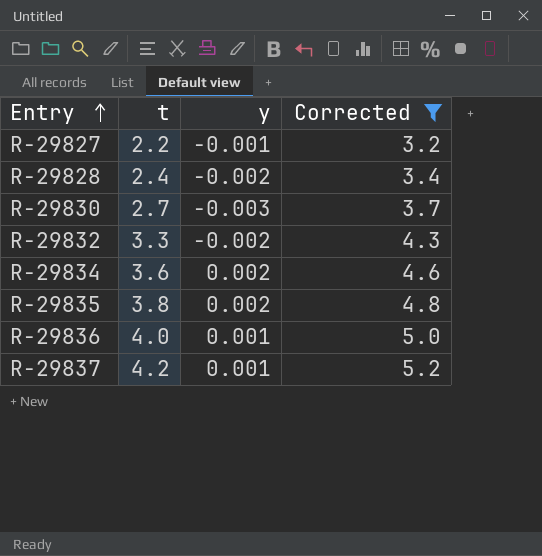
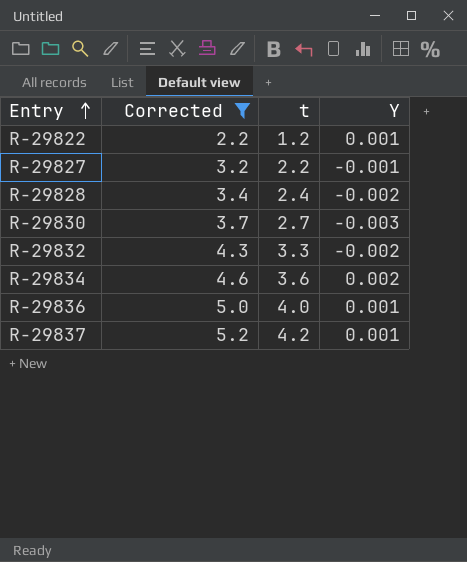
column Corrected | position: 4 -> 2
column name: y -> Y
row R-29835: 3.8 | 0.002 | 4.8 -> none
row R-29822: none -> 2.2 | 1.2 | 0.001

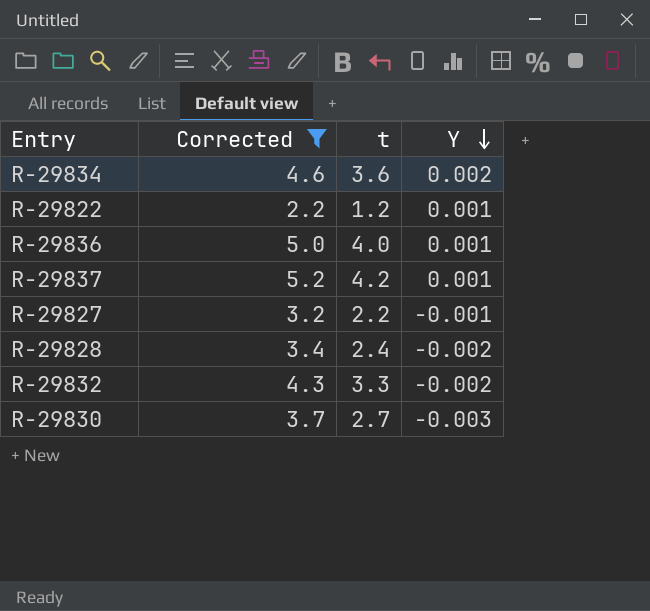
row order: Entry ascending -> Y descending

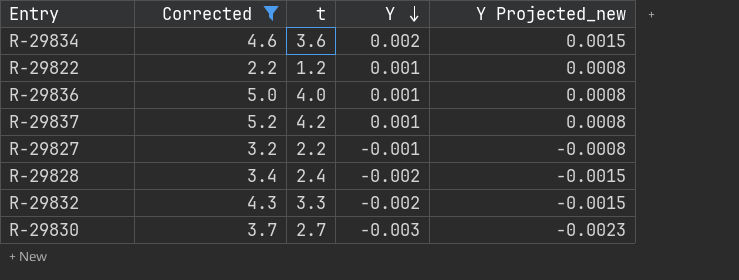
column Y Projected_new | formula: none -> [Y] * 0.75

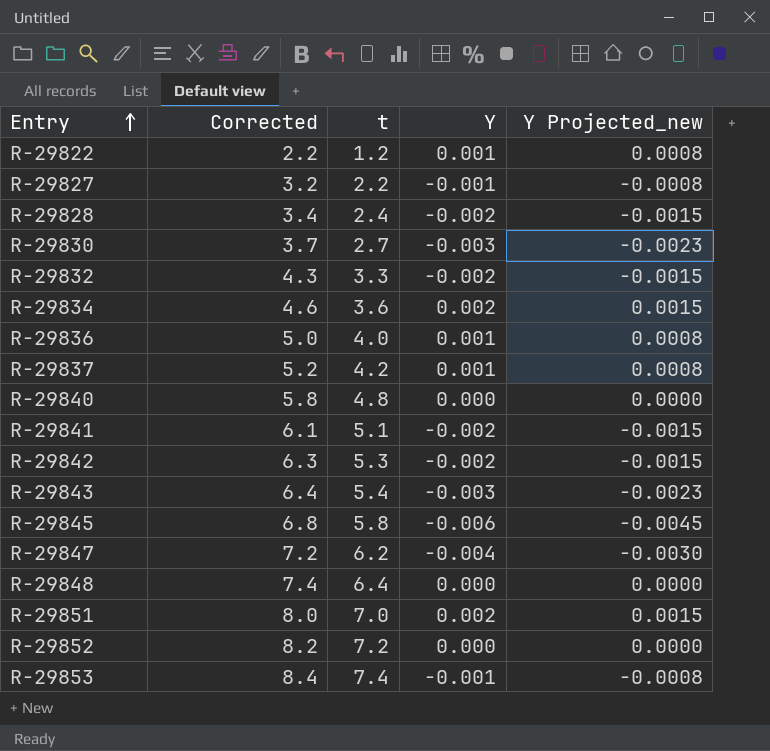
filter: Corrected <= 5.2 -> none
row order: Y descending -> Entry ascending

